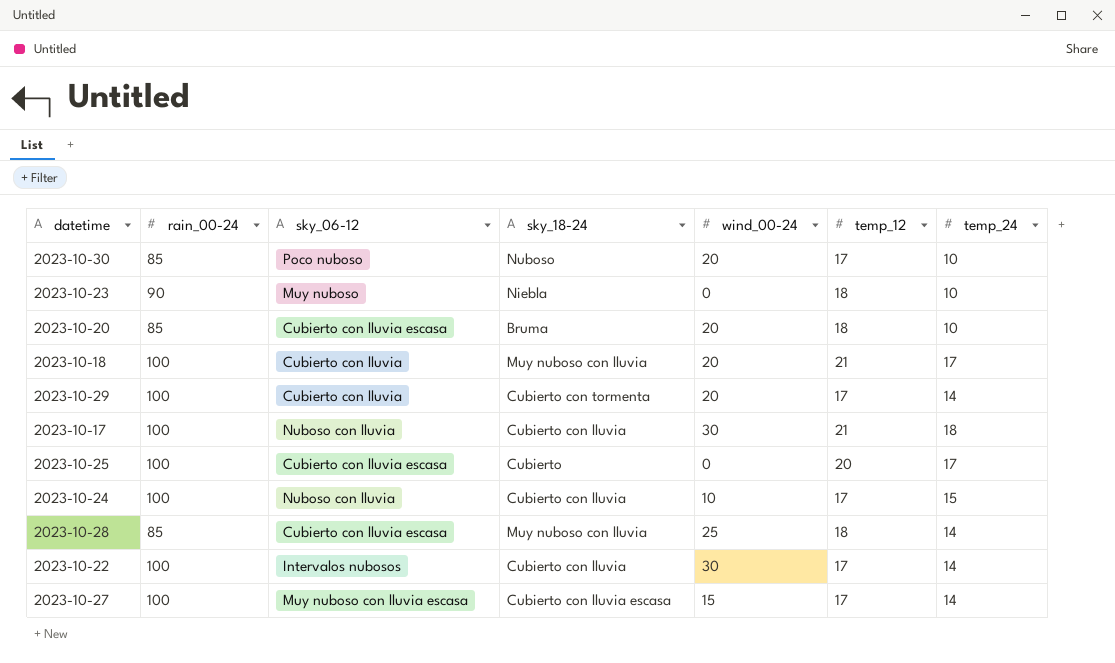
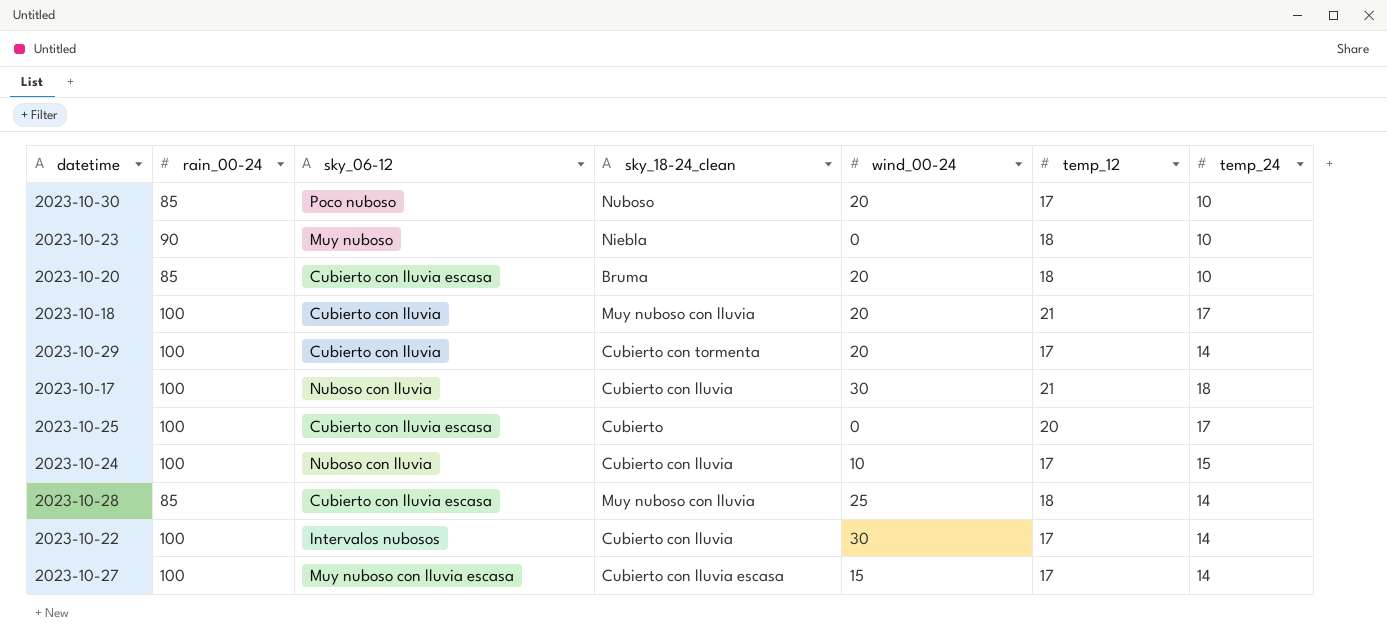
column name: sky_18-24 -> sky_18-24_clean

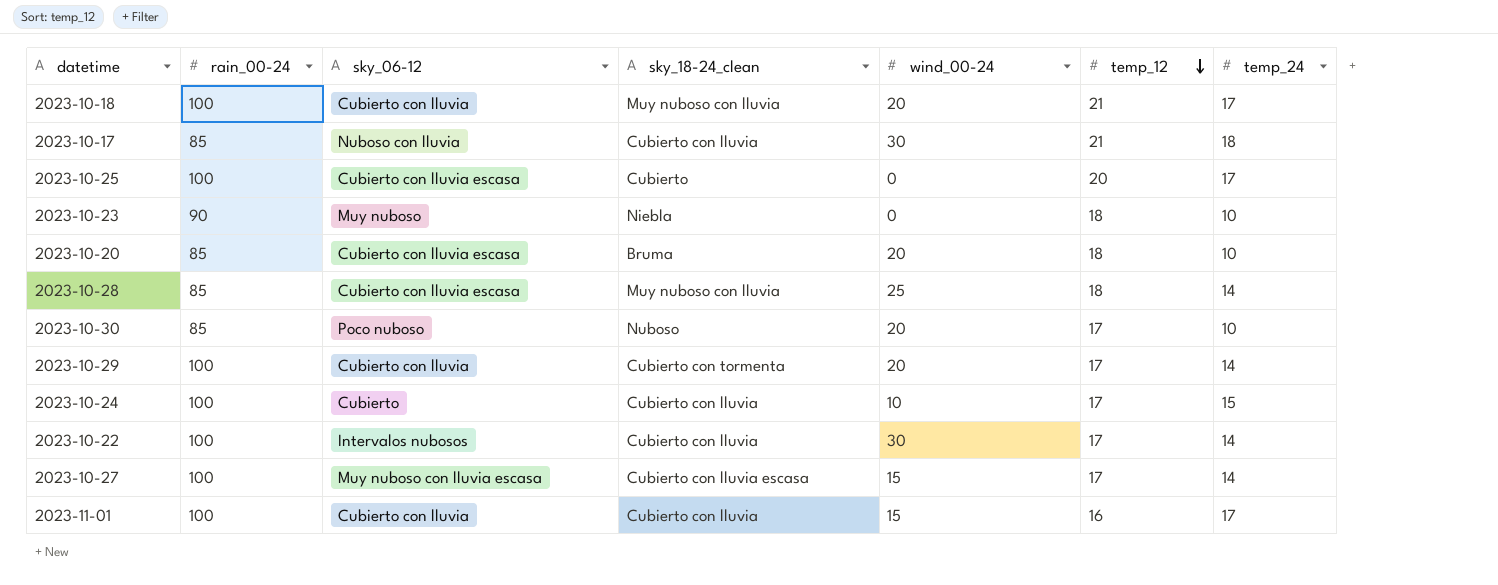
row order: none -> temp_12 descending
2023-10-17 | rain_00-24: 100 -> 85
2023-10-24 | sky_06-12: Nuboso con lluvia -> Cubierto
row 2023-11-01: none -> 100 | Cubierto con lluvia | Cubierto con lluvia | 15 | 16 | 17

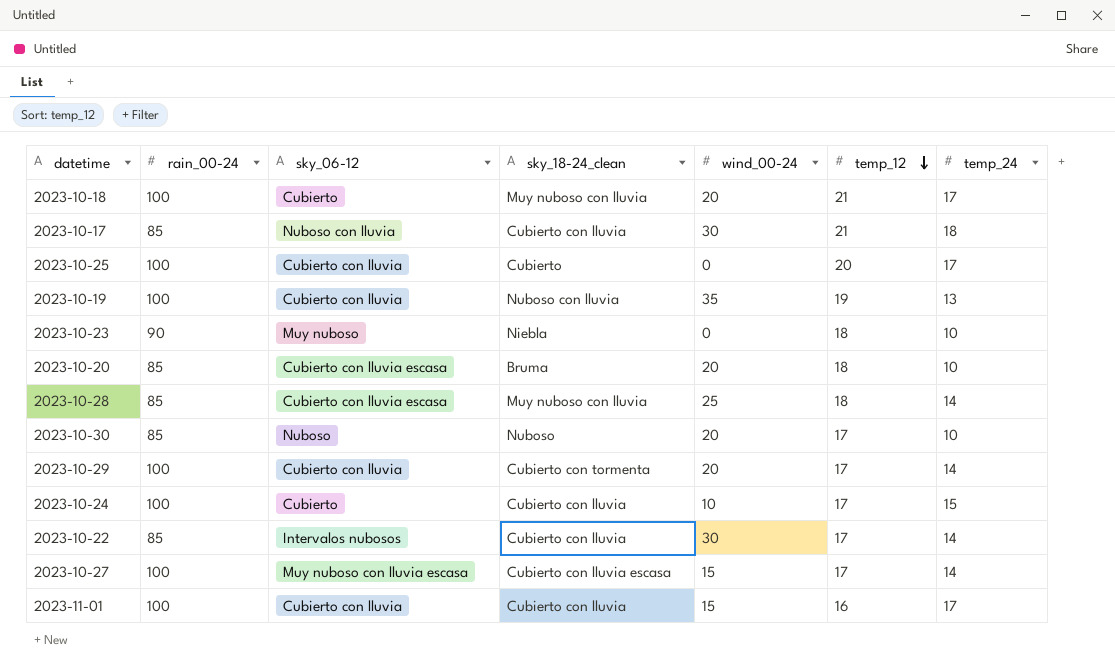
2023-10-18 | sky_06-12: Cubierto con lluvia -> Cubierto
2023-10-25 | sky_06-12: Cubierto con lluvia escasa -> Cubierto con lluvia
row 2023-10-19: none -> 100 | Cubierto con lluvia | Nuboso con lluvia | 35 | 19 | 13
2023-10-30 | sky_06-12: Poco nuboso -> Nuboso
2023-10-22 | rain_00-24: 100 -> 85

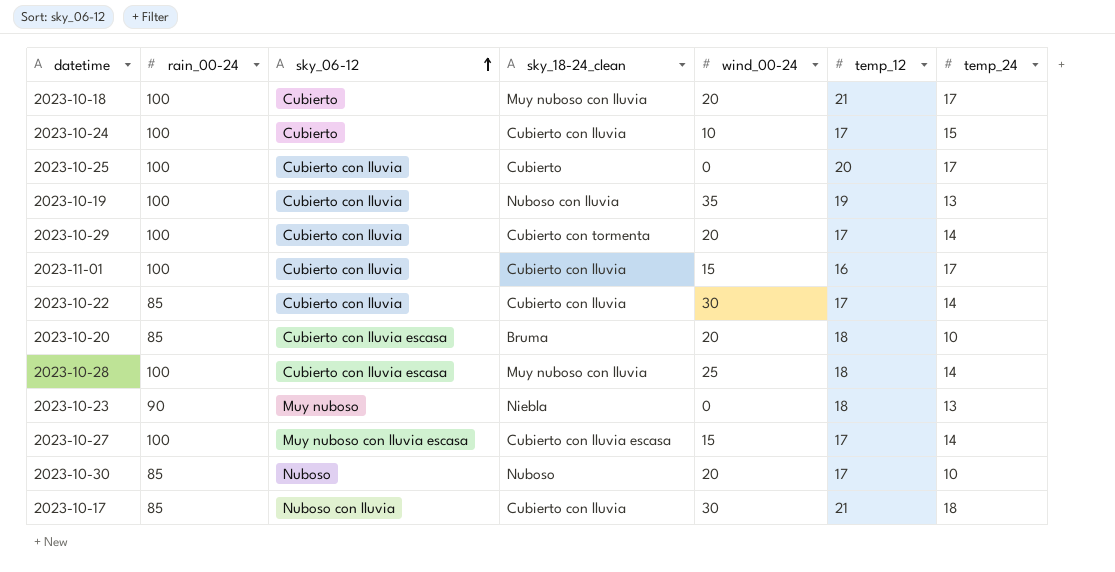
row order: temp_12 descending -> sky_06-12 ascending
2023-10-22 | sky_06-12: Intervalos nubosos -> Cubierto con lluvia
2023-10-28 | rain_00-24: 85 -> 100
2023-10-23 | temp_24: 10 -> 13

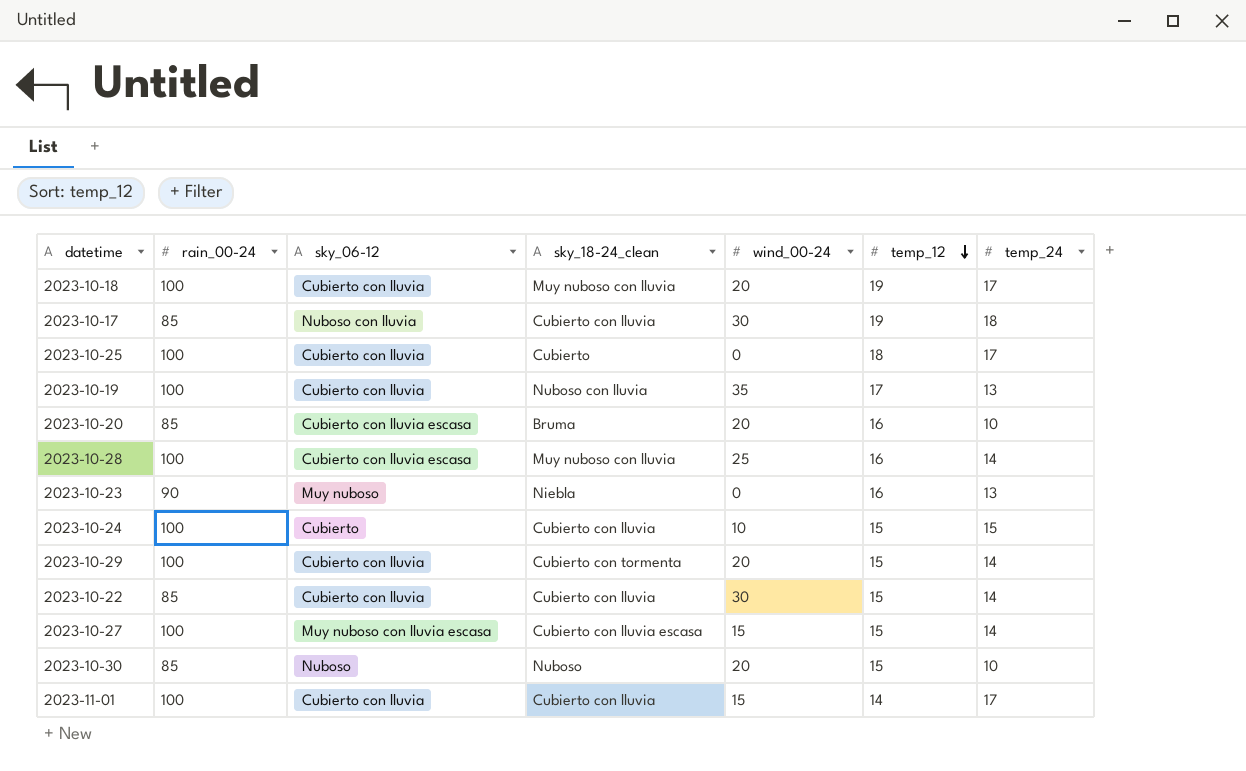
row order: sky_06-12 ascending -> temp_12 descending
2023-10-18 | sky_06-12: Cubierto -> Cubierto con lluvia
2023-10-18 | temp_12: 21 -> 19
2023-10-17 | temp_12: 21 -> 19
2023-10-25 | temp_12: 20 -> 18
2023-10-19 | temp_12: 19 -> 17
2023-10-20 | temp_12: 18 -> 16
2023-10-28 | temp_12: 18 -> 16
2023-10-23 | temp_12: 18 -> 16
2023-10-24 | temp_12: 17 -> 15
2023-10-29 | temp_12: 17 -> 15
2023-10-22 | temp_12: 17 -> 15
2023-10-27 | temp_12: 17 -> 15
2023-10-30 | temp_12: 17 -> 15
2023-11-01 | temp_12: 16 -> 14

